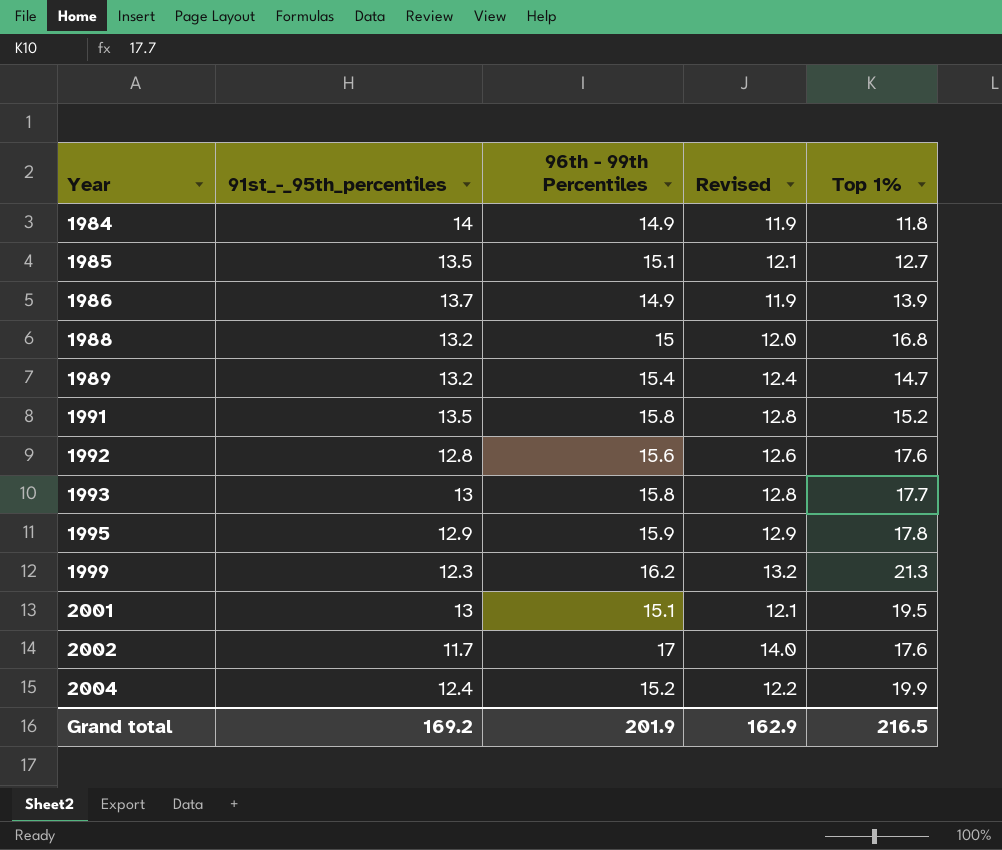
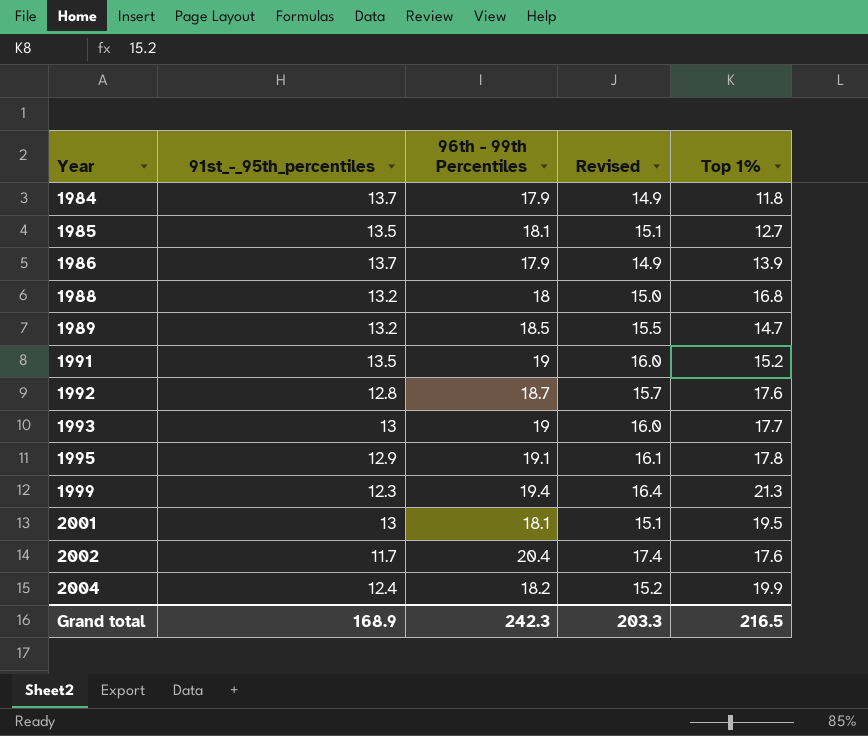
1984 | 91st_-_95th_percentiles: 14 -> 13.7
1984 | 96th - 99th Percentiles: 14.9 -> 17.9
1984 | Revised: 11.9 -> 14.9
1985 | 96th - 99th Percentiles: 15.1 -> 18.1
1985 | Revised: 12.1 -> 15.1
1986 | 96th - 99th Percentiles: 14.9 -> 17.9
1986 | Revised: 11.9 -> 14.9
1988 | 96th - 99th Percentiles: 15 -> 18
1988 | Revised: 12.0 -> 15.0
1989 | 96th - 99th Percentiles: 15.4 -> 18.5
1989 | Revised: 12.4 -> 15.5
1991 | 96th - 99th Percentiles: 15.8 -> 19
1991 | Revised: 12.8 -> 16.0
1992 | 96th - 99th Percentiles: 15.6 -> 18.7
1992 | Revised: 12.6 -> 15.7
1993 | 96th - 99th Percentiles: 15.8 -> 19
1993 | Revised: 12.8 -> 16.0
1995 | 96th - 99th Percentiles: 15.9 -> 19.1
1995 | Revised: 12.9 -> 16.1
1999 | 96th - 99th Percentiles: 16.2 -> 19.4
1999 | Revised: 13.2 -> 16.4
2001 | 96th - 99th Percentiles: 15.1 -> 18.1
2001 | Revised: 12.1 -> 15.1
2002 | 96th - 99th Percentiles: 17 -> 20.4
2002 | Revised: 14.0 -> 17.4
2004 | 96th - 99th Percentiles: 15.2 -> 18.2
2004 | Revised: 12.2 -> 15.2
Grand total | 91st_-_95th_percentiles: 169.2 -> 168.9
Grand total | 96th - 99th Percentiles: 201.9 -> 242.3
Grand total | Revised: 162.9 -> 203.3

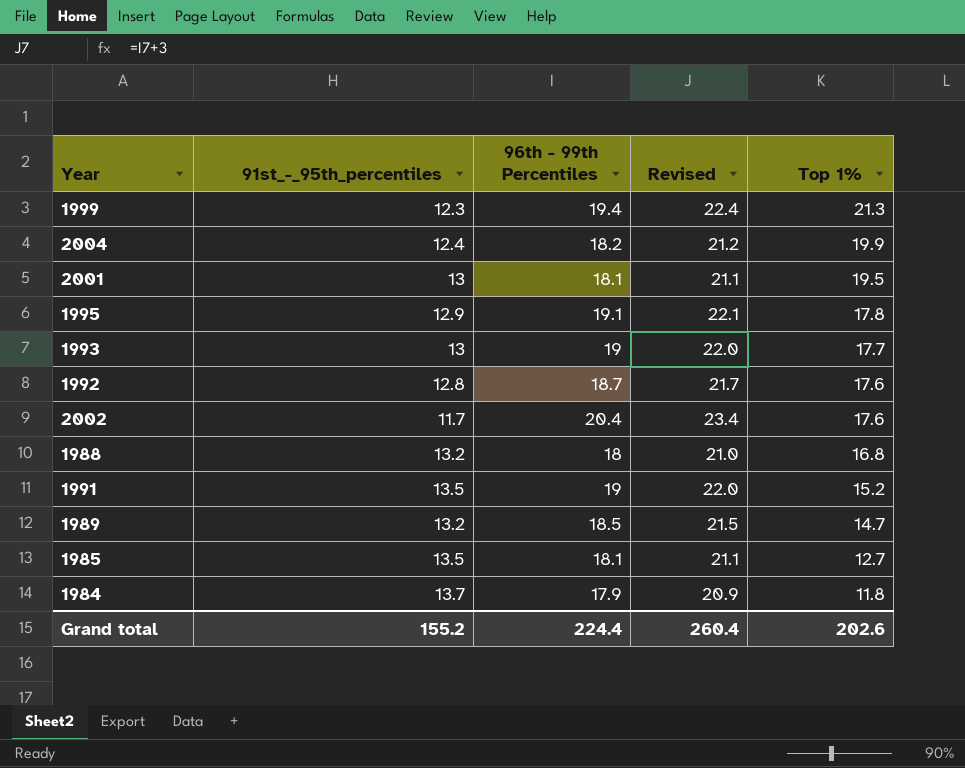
row order: Year ascending -> Top 1% descending
column Revised | formula: [96th - 99th Percentiles] - 3 -> [96th - 99th Percentiles] + 3
row 1986: 13.7 | 17.9 | 14.9 | 13.9 -> none
Grand total | 91st_-_95th_percentiles: 168.9 -> 155.2
Grand total | 96th - 99th Percentiles: 242.3 -> 224.4
Grand total | Revised: 203.3 -> 260.4
Grand total | Top 1%: 216.5 -> 202.6

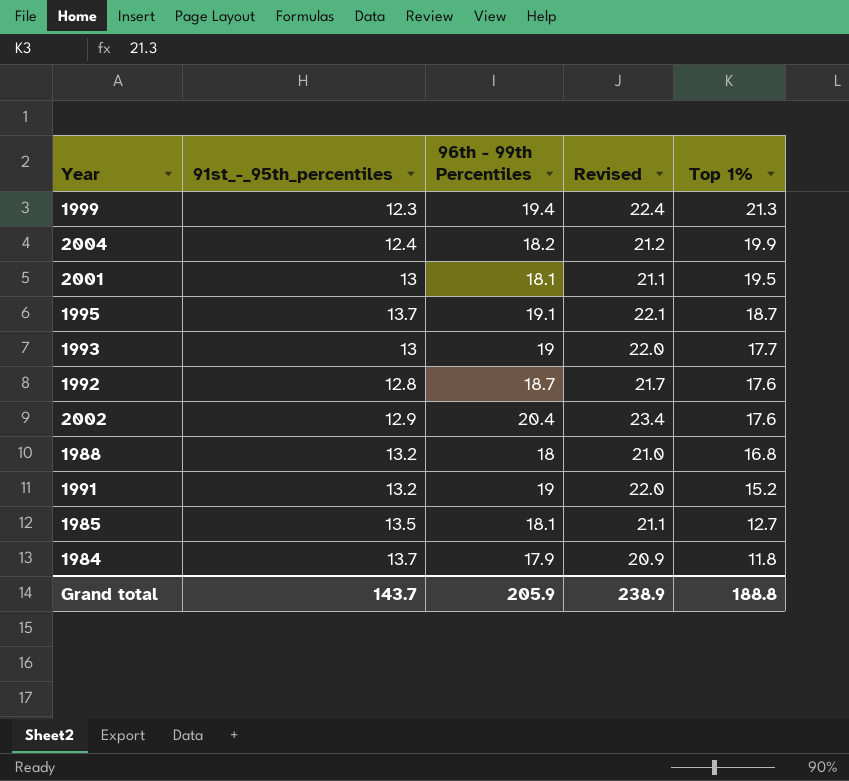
row 1989: 13.2 | 18.5 | 21.5 | 14.7 -> none
1995 | 91st_-_95th_percentiles: 12.9 -> 13.7
1995 | Top 1%: 17.8 -> 18.7
2002 | 91st_-_95th_percentiles: 11.7 -> 12.9
1991 | 91st_-_95th_percentiles: 13.5 -> 13.2
Grand total | 91st_-_95th_percentiles: 155.2 -> 143.7
Grand total | 96th - 99th Percentiles: 224.4 -> 205.9
Grand total | Revised: 260.4 -> 238.9
Grand total | Top 1%: 202.6 -> 188.8

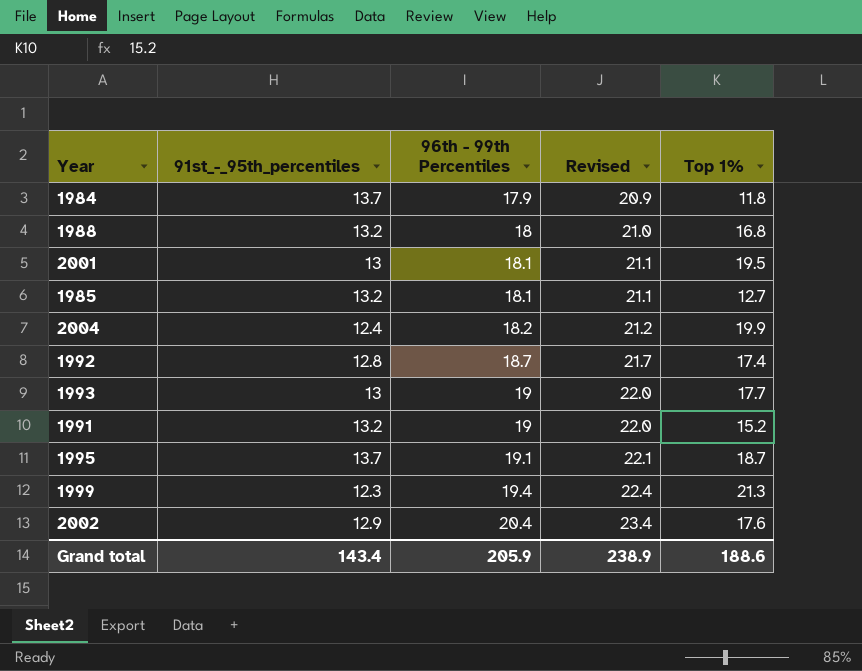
row order: Top 1% descending -> 96th - 99th Percentiles ascending
1985 | 91st_-_95th_percentiles: 13.5 -> 13.2
1992 | Top 1%: 17.6 -> 17.4
Grand total | 91st_-_95th_percentiles: 143.7 -> 143.4
Grand total | Top 1%: 188.8 -> 188.6

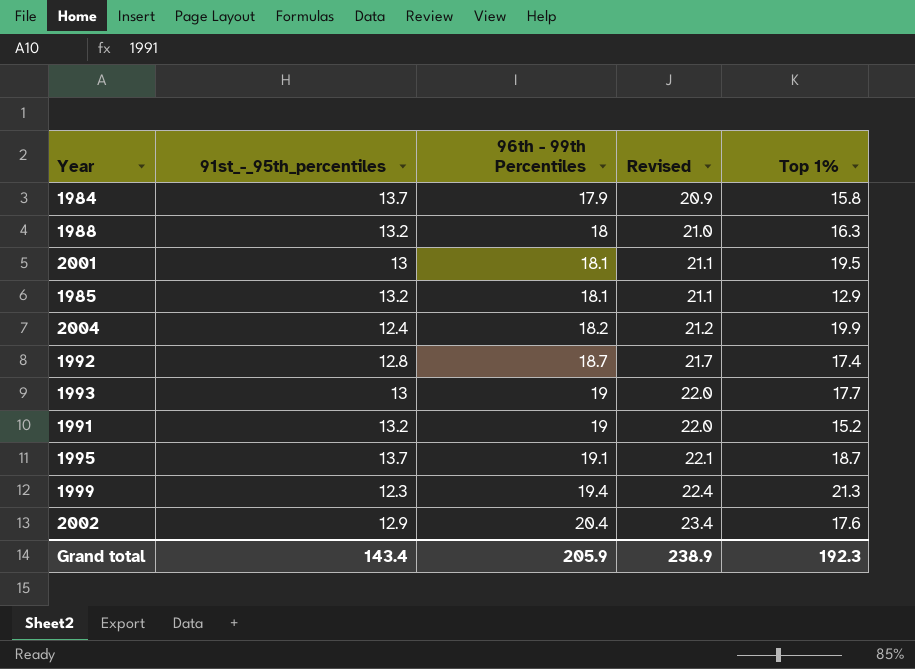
1984 | Top 1%: 11.8 -> 15.8
1988 | Top 1%: 16.8 -> 16.3
1985 | Top 1%: 12.7 -> 12.9
Grand total | Top 1%: 188.6 -> 192.3

